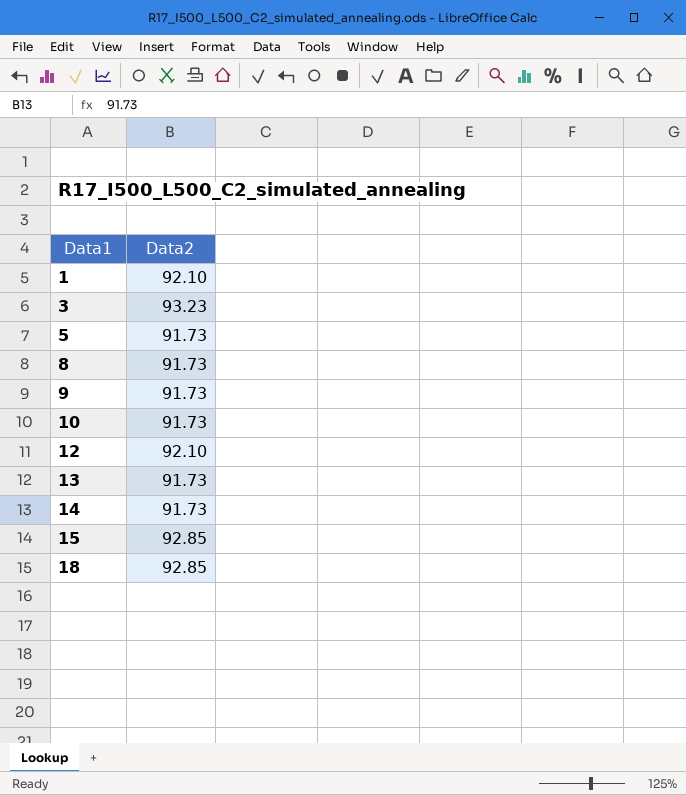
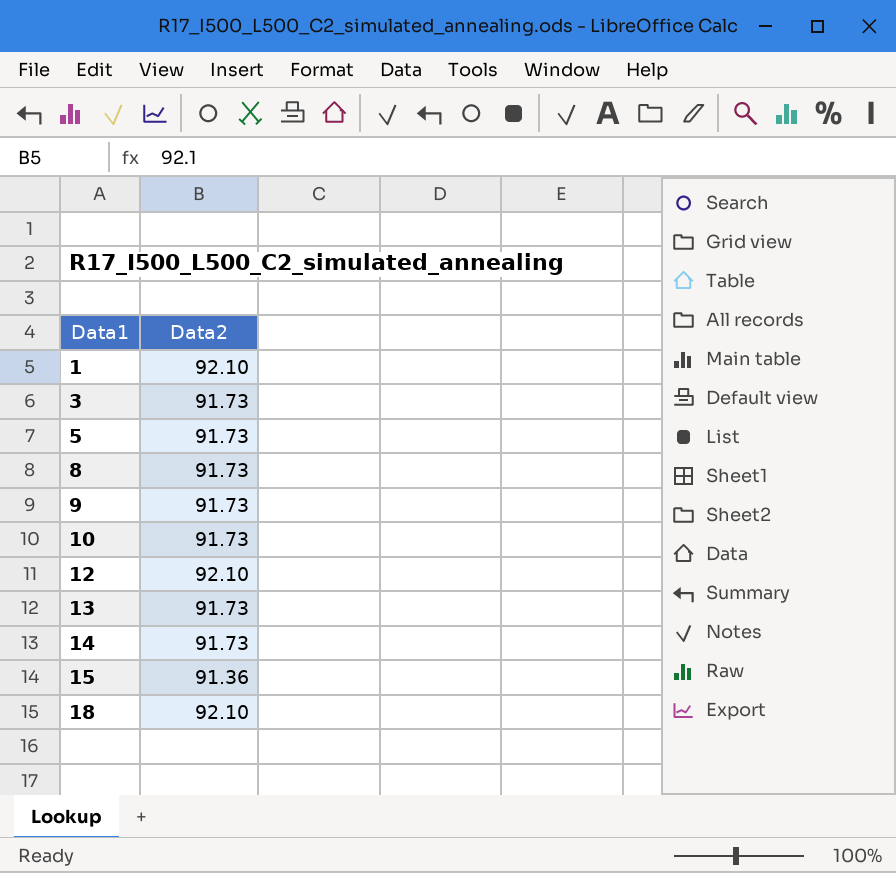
3 | Data2: 93.23 -> 91.73
15 | Data2: 92.85 -> 91.36
18 | Data2: 92.85 -> 92.10

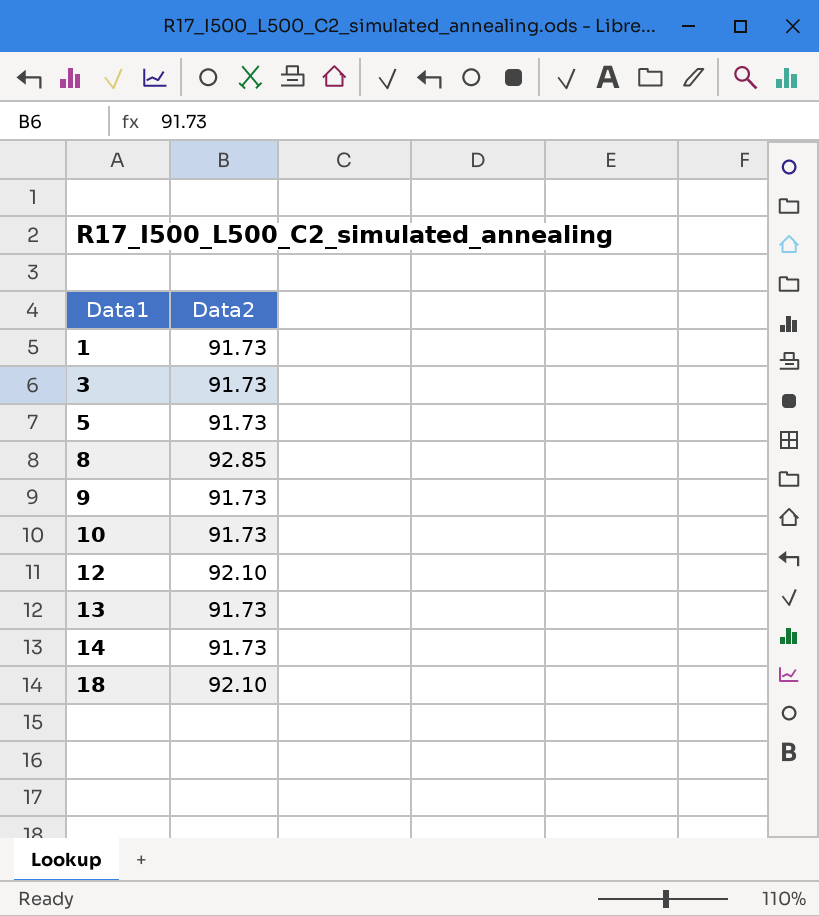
row 15: 91.36 -> none
1 | Data2: 92.10 -> 91.73
8 | Data2: 91.73 -> 92.85

